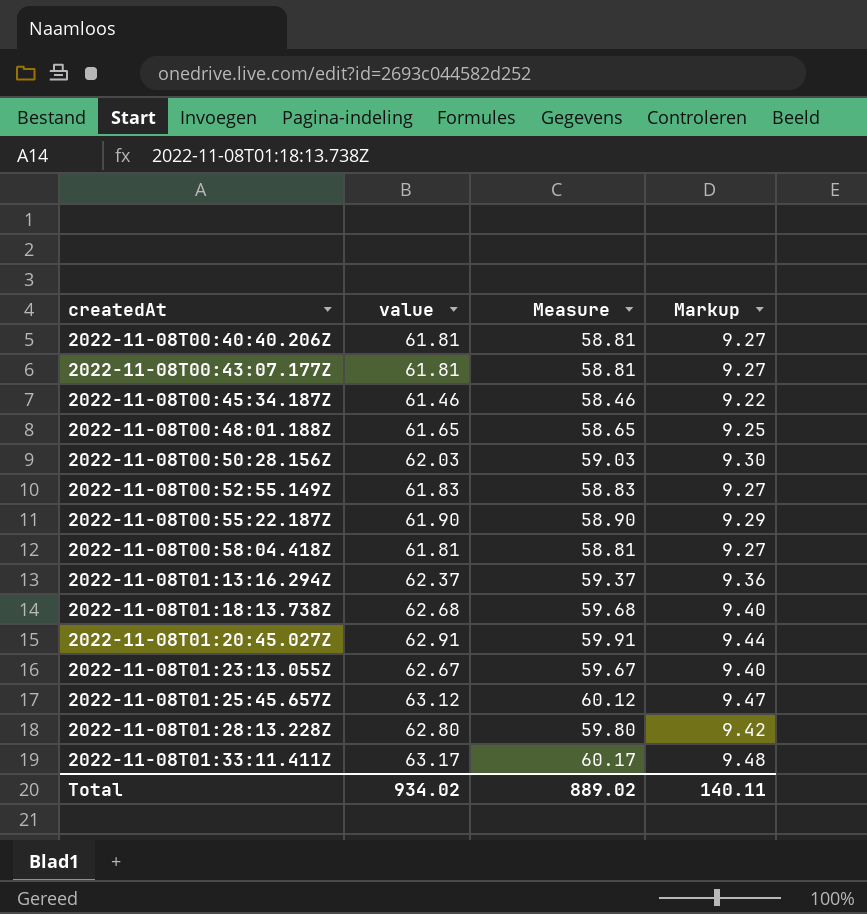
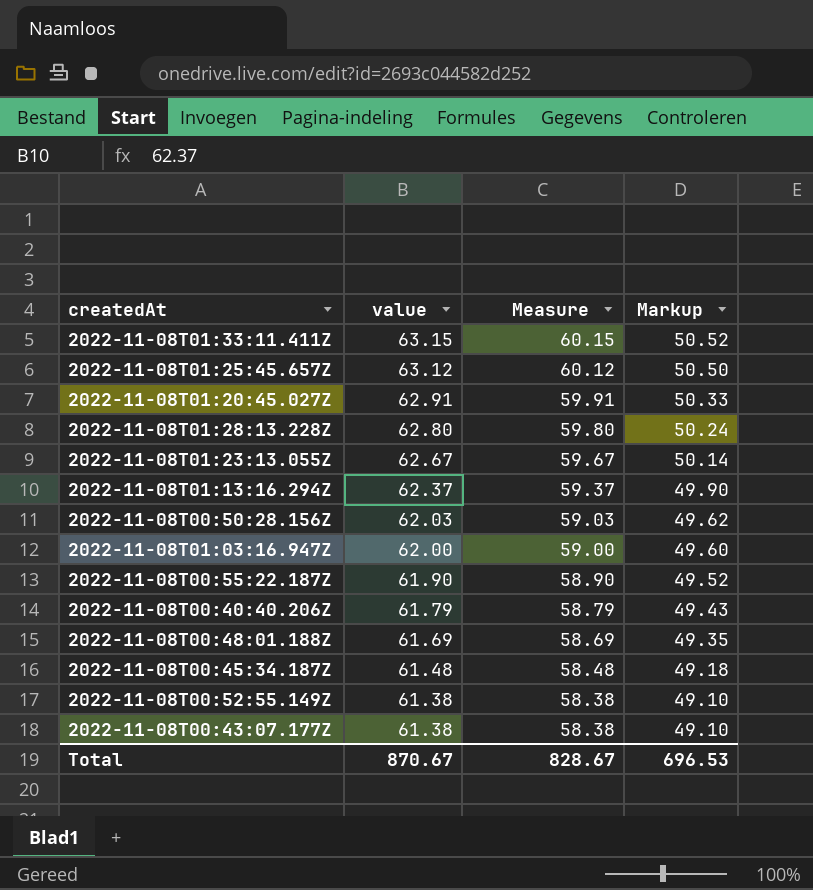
row order: createdAt ascending -> value descending
column Markup | formula: [value] * 0.15 -> [value] * 0.8
row 2022-11-08T00:58:04.418Z: 61.81 | 58.81 | 9.27 -> none
row 2022-11-08T01:18:13.738Z: 62.68 | 59.68 | 9.40 -> none
2022-11-08T01:33:11.411Z | value: 63.17 -> 63.15
2022-11-08T01:33:11.411Z | Measure: 60.17 -> 60.15
row 2022-11-08T01:03:16.947Z: none -> 62.00 | 59.00 | 49.60
2022-11-08T00:40:40.206Z | value: 61.81 -> 61.79
2022-11-08T00:40:40.206Z | Measure: 58.81 -> 58.79
2022-11-08T00:48:01.188Z | value: 61.65 -> 61.69
2022-11-08T00:48:01.188Z | Measure: 58.65 -> 58.69
2022-11-08T00:45:34.187Z | value: 61.46 -> 61.48
2022-11-08T00:45:34.187Z | Measure: 58.46 -> 58.48
2022-11-08T00:52:55.149Z | value: 61.83 -> 61.38
2022-11-08T00:52:55.149Z | Measure: 58.83 -> 58.38
2022-11-08T00:43:07.177Z | value: 61.81 -> 61.38
2022-11-08T00:43:07.177Z | Measure: 58.81 -> 58.38
Total | value: 934.02 -> 870.67
Total | Measure: 889.02 -> 828.67
Total | Markup: 140.11 -> 696.53

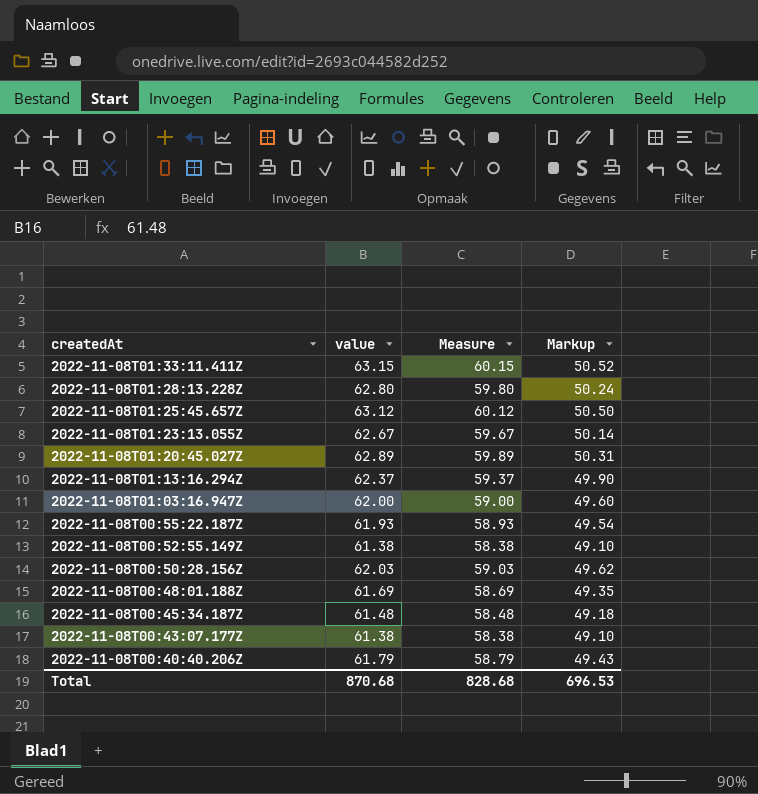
row order: value descending -> createdAt descending
2022-11-08T01:20:45.027Z | value: 62.91 -> 62.89
2022-11-08T01:20:45.027Z | Measure: 59.91 -> 59.89
2022-11-08T01:20:45.027Z | Markup: 50.33 -> 50.31
2022-11-08T00:55:22.187Z | value: 61.90 -> 61.93
2022-11-08T00:55:22.187Z | Measure: 58.90 -> 58.93
2022-11-08T00:55:22.187Z | Markup: 49.52 -> 49.54
Total | value: 870.67 -> 870.68
Total | Measure: 828.67 -> 828.68

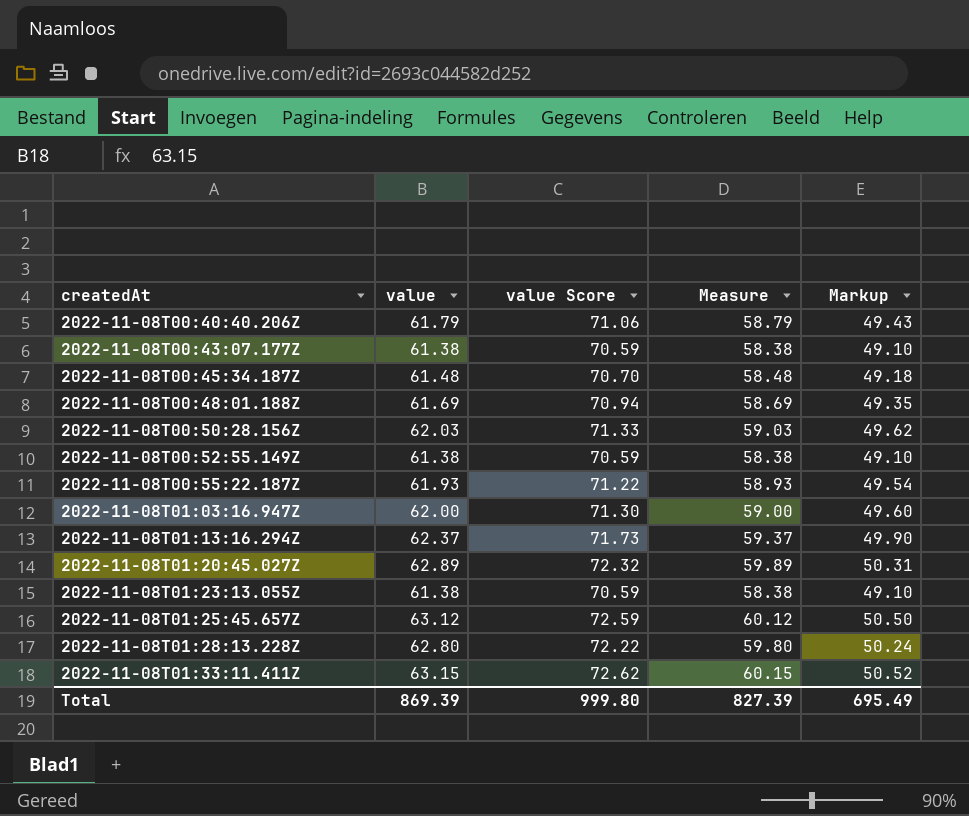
row order: createdAt descending -> createdAt ascending
column value Score | formula: none -> [value] * 1.15
2022-11-08T01:23:13.055Z | value: 62.67 -> 61.38
2022-11-08T01:23:13.055Z | Measure: 59.67 -> 58.38
2022-11-08T01:23:13.055Z | Markup: 50.14 -> 49.10
Total | value: 870.68 -> 869.39
Total | Measure: 828.68 -> 827.39
Total | Markup: 696.53 -> 695.49

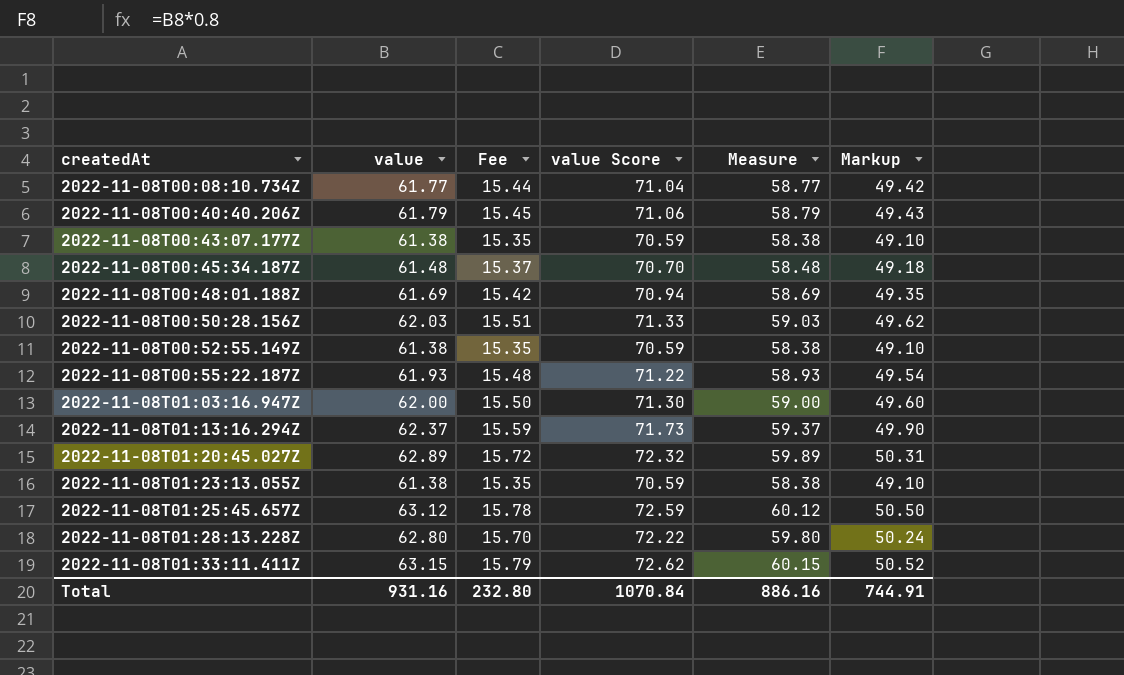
column Fee | formula: none -> [value] * 0.25
row 2022-11-08T00:08:10.734Z: none -> 61.77 | 15.44 | 71.04 | 58.77 | 49.42
Total | value: 869.39 -> 931.16
Total | value Score: 999.80 -> 1070.84
Total | Measure: 827.39 -> 886.16
Total | Markup: 695.49 -> 744.91

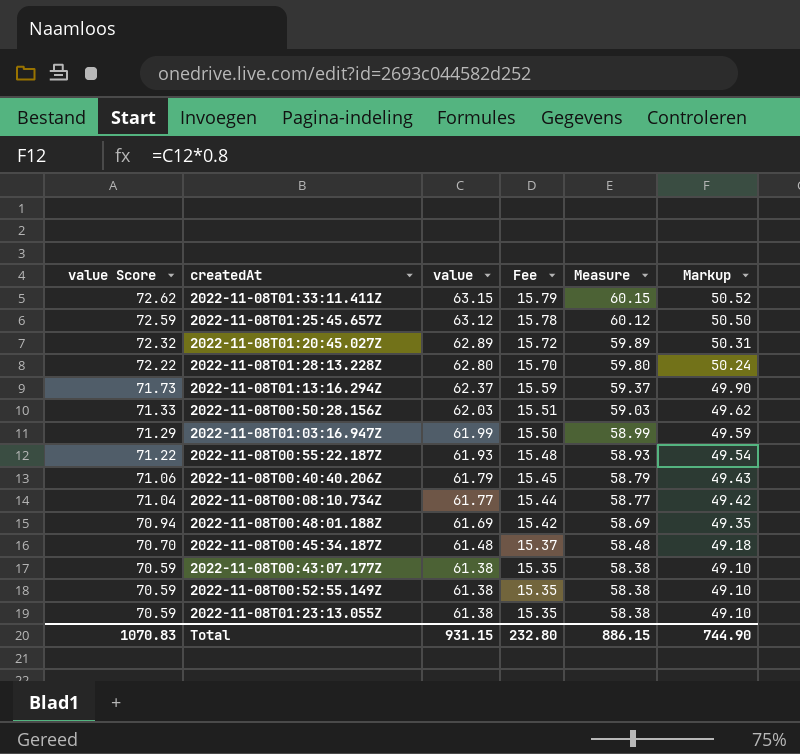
row order: createdAt ascending -> value Score descending
column value Score | position: 4 -> 1
2022-11-08T01:03:16.947Z | value Score: 71.30 -> 71.29
2022-11-08T01:03:16.947Z | value: 62.00 -> 61.99
2022-11-08T01:03:16.947Z | Measure: 59.00 -> 58.99
2022-11-08T01:03:16.947Z | Markup: 49.60 -> 49.59
Total | value Score: 1070.84 -> 1070.83
Total | value: 931.16 -> 931.15
Total | Measure: 886.16 -> 886.15
Total | Markup: 744.91 -> 744.90

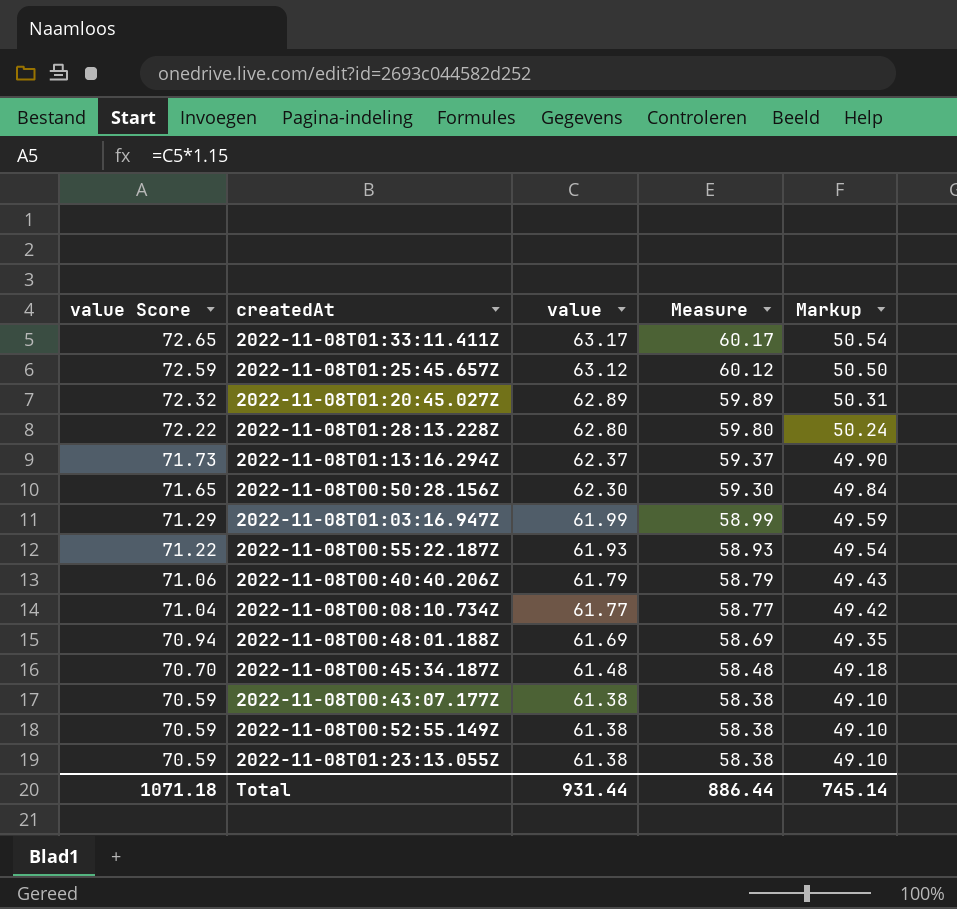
column Fee | formula: [value] * 0.25 -> none
2022-11-08T01:33:11.411Z | value Score: 72.62 -> 72.65
2022-11-08T01:33:11.411Z | value: 63.15 -> 63.17
2022-11-08T01:33:11.411Z | Measure: 60.15 -> 60.17
2022-11-08T01:33:11.411Z | Markup: 50.52 -> 50.54
2022-11-08T00:50:28.156Z | value Score: 71.33 -> 71.65
2022-11-08T00:50:28.156Z | value: 62.03 -> 62.30
2022-11-08T00:50:28.156Z | Measure: 59.03 -> 59.30
2022-11-08T00:50:28.156Z | Markup: 49.62 -> 49.84
Total | value Score: 1070.83 -> 1071.18
Total | value: 931.15 -> 931.44
Total | Measure: 886.15 -> 886.44
Total | Markup: 744.90 -> 745.14

